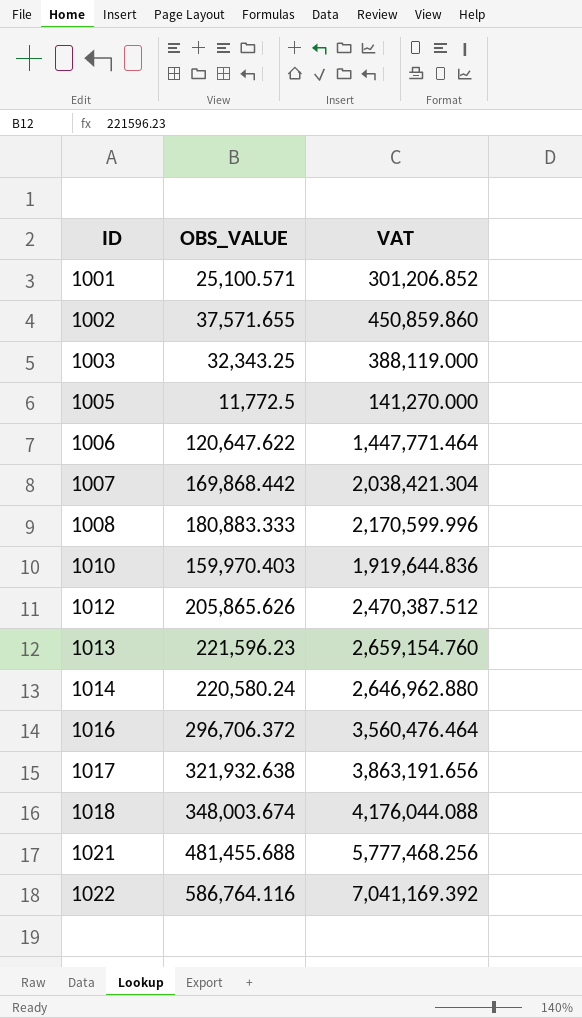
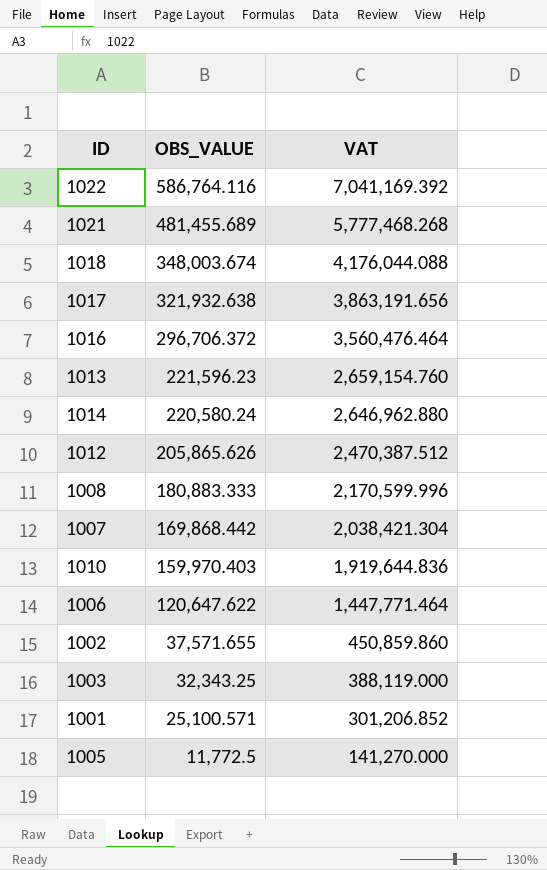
row order: ID ascending -> OBS_VALUE descending
1021 | OBS_VALUE: 481,455.688 -> 481,455.689
1021 | VAT: 5,777,468.256 -> 5,777,468.268

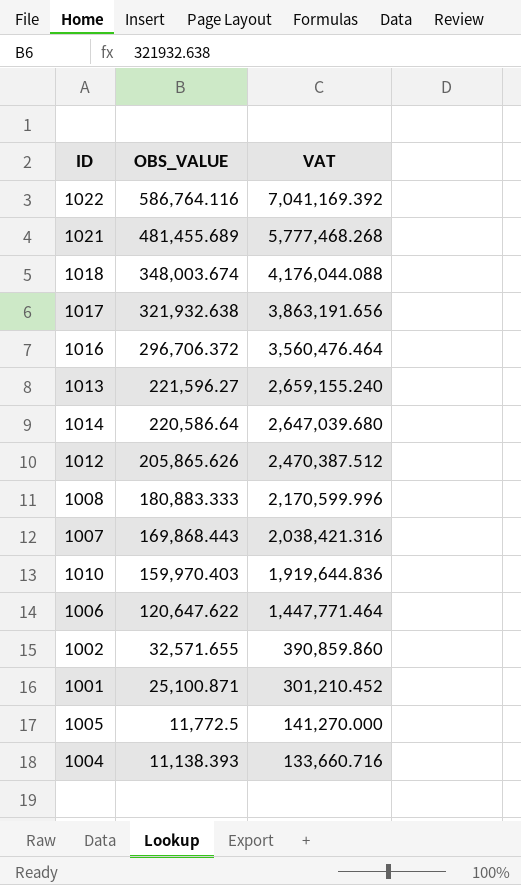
row 1003: 32,343.25 | 388,119.000 -> none
1013 | OBS_VALUE: 221,596.23 -> 221,596.27
1013 | VAT: 2,659,154.760 -> 2,659,155.240
1014 | OBS_VALUE: 220,580.24 -> 220,586.64
1014 | VAT: 2,646,962.880 -> 2,647,039.680
1007 | OBS_VALUE: 169,868.442 -> 169,868.443
1007 | VAT: 2,038,421.304 -> 2,038,421.316
1002 | OBS_VALUE: 37,571.655 -> 32,571.655
1002 | VAT: 450,859.860 -> 390,859.860
1001 | OBS_VALUE: 25,100.571 -> 25,100.871
1001 | VAT: 301,206.852 -> 301,210.452
row 1004: none -> 11,138.393 | 133,660.716

